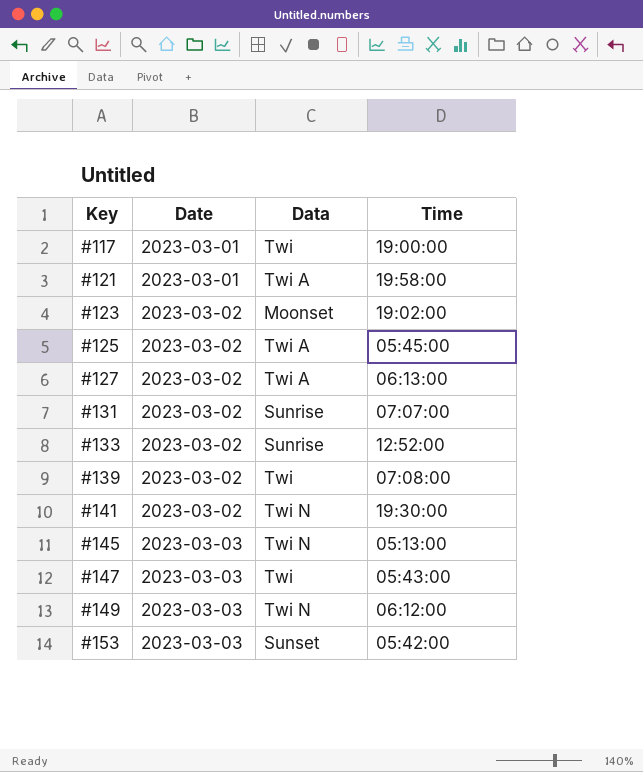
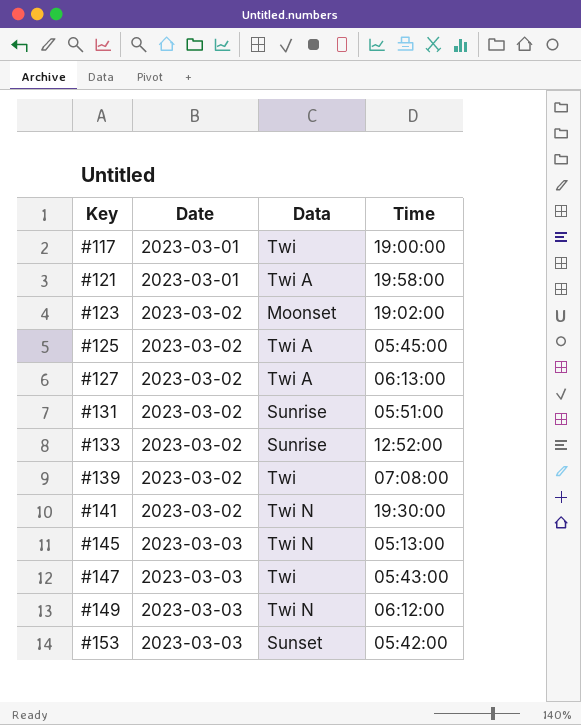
#131 | Time: 07:07:00 -> 05:51:00

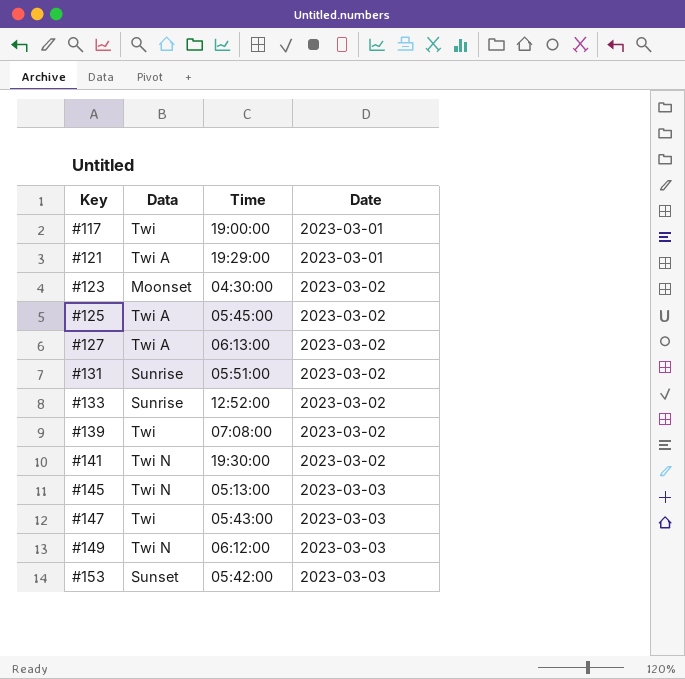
column Date | position: 2 -> 4
#121 | Time: 19:58:00 -> 19:29:00
#123 | Time: 19:02:00 -> 04:30:00

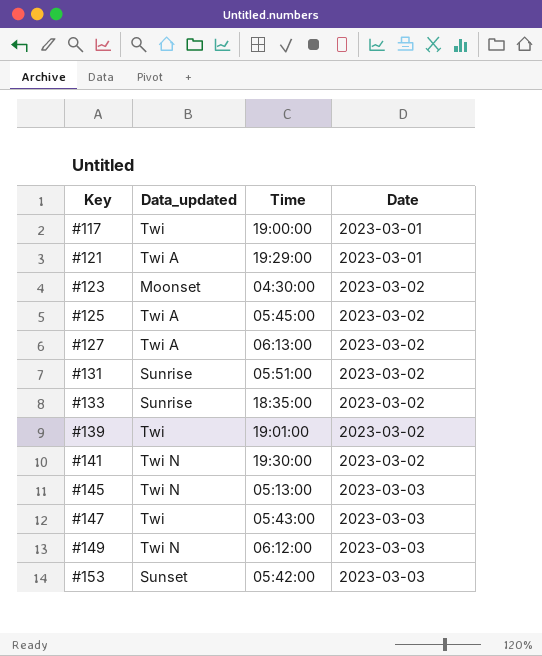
column name: Data -> Data_updated
#133 | Time: 12:52:00 -> 18:35:00
#139 | Time: 07:08:00 -> 19:01:00

